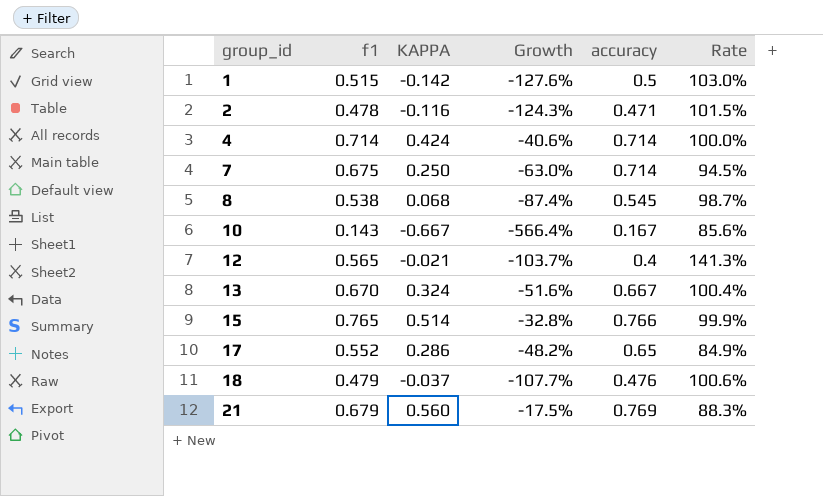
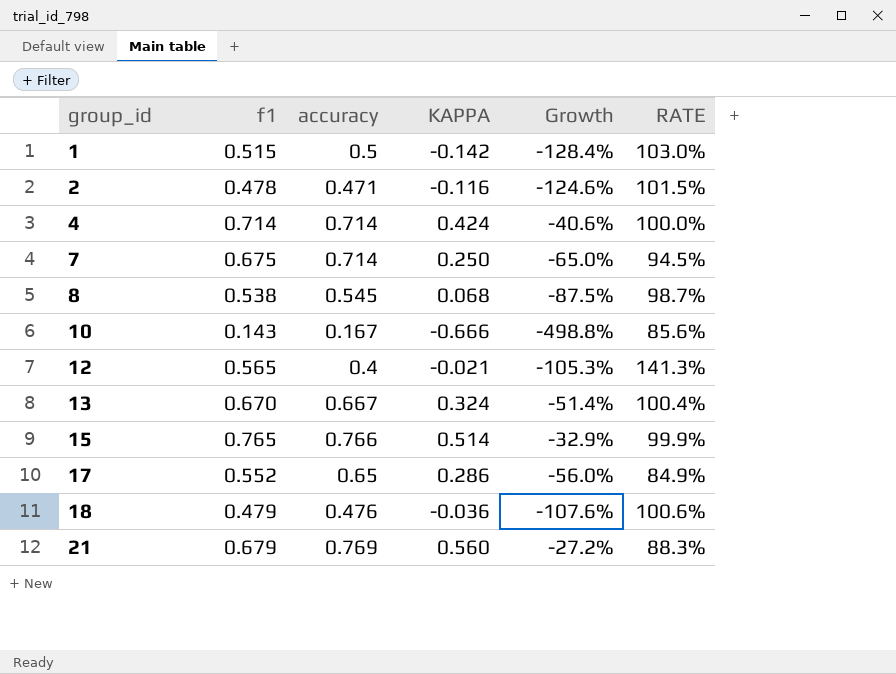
column accuracy | position: 5 -> 3
column Growth | formula: ([KAPPA] - [f1]) / [f1] -> ([KAPPA] - [accuracy]) / [accuracy]
column name: Rate -> RATE
10 | KAPPA: -0.667 -> -0.666
18 | KAPPA: -0.037 -> -0.036

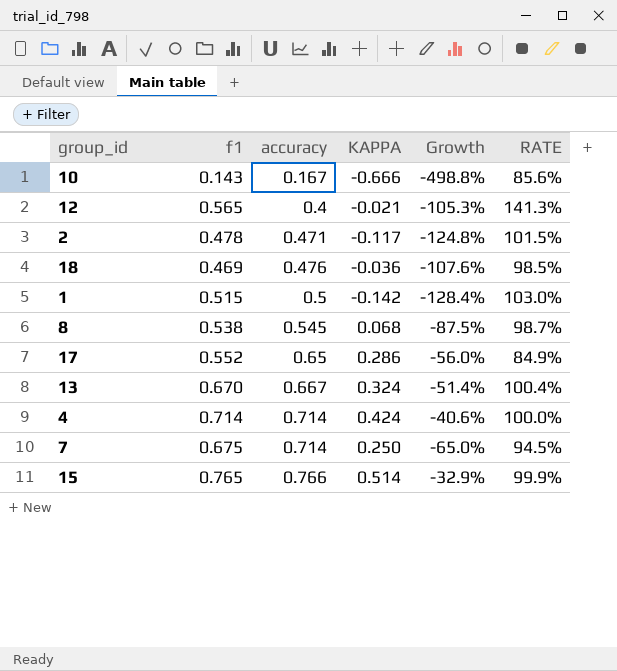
row order: group_id ascending -> accuracy ascending
row 21: 0.679 | 0.769 | 0.560 | -27.2% | 88.3% -> none
2 | KAPPA: -0.116 -> -0.117
2 | Growth: -124.6% -> -124.8%
18 | f1: 0.479 -> 0.469
18 | RATE: 100.6% -> 98.5%

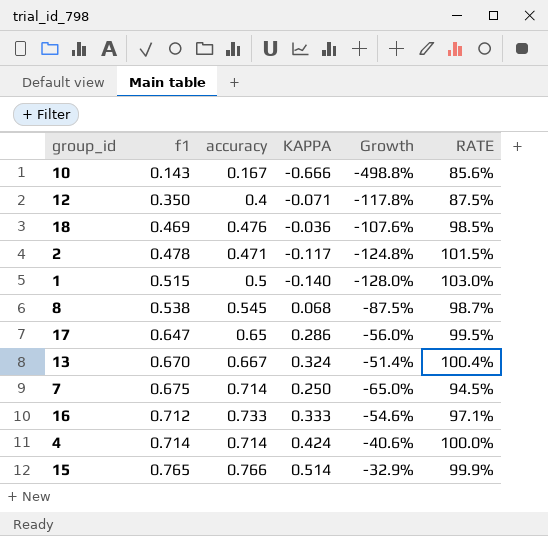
row order: accuracy ascending -> f1 ascending
12 | f1: 0.565 -> 0.350
12 | KAPPA: -0.021 -> -0.071
12 | Growth: -105.3% -> -117.8%
12 | RATE: 141.3% -> 87.5%
1 | KAPPA: -0.142 -> -0.140
1 | Growth: -128.4% -> -128.0%
17 | f1: 0.552 -> 0.647
17 | RATE: 84.9% -> 99.5%
row 16: none -> 0.712 | 0.733 | 0.333 | -54.6% | 97.1%

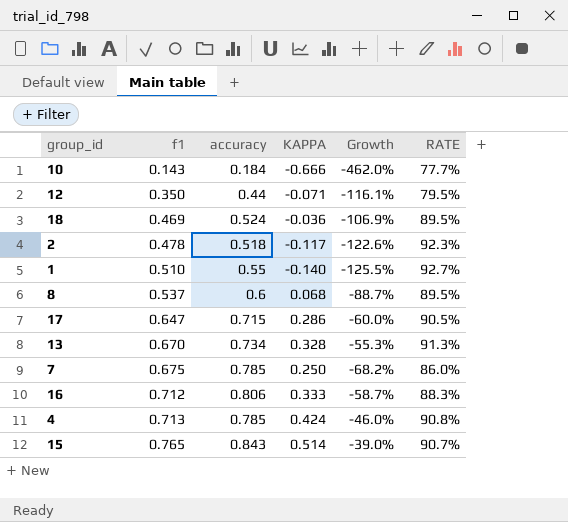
10 | accuracy: 0.167 -> 0.184
10 | Growth: -498.8% -> -462.0%
10 | RATE: 85.6% -> 77.7%
12 | accuracy: 0.4 -> 0.44
12 | Growth: -117.8% -> -116.1%
12 | RATE: 87.5% -> 79.5%
18 | accuracy: 0.476 -> 0.524
18 | Growth: -107.6% -> -106.9%
18 | RATE: 98.5% -> 89.5%
2 | accuracy: 0.471 -> 0.518
2 | Growth: -124.8% -> -122.6%
2 | RATE: 101.5% -> 92.3%
1 | f1: 0.515 -> 0.510
1 | accuracy: 0.5 -> 0.55
1 | Growth: -128.0% -> -125.5%
1 | RATE: 103.0% -> 92.7%
8 | f1: 0.538 -> 0.537
8 | accuracy: 0.545 -> 0.6
8 | Growth: -87.5% -> -88.7%
8 | RATE: 98.7% -> 89.5%
17 | accuracy: 0.65 -> 0.715
17 | Growth: -56.0% -> -60.0%
17 | RATE: 99.5% -> 90.5%
13 | accuracy: 0.667 -> 0.734
13 | KAPPA: 0.324 -> 0.328
13 | Growth: -51.4% -> -55.3%
13 | RATE: 100.4% -> 91.3%
7 | accuracy: 0.714 -> 0.785
7 | Growth: -65.0% -> -68.2%
7 | RATE: 94.5% -> 86.0%
16 | accuracy: 0.733 -> 0.806
16 | Growth: -54.6% -> -58.7%
16 | RATE: 97.1% -> 88.3%
4 | f1: 0.714 -> 0.713
4 | accuracy: 0.714 -> 0.785
4 | Growth: -40.6% -> -46.0%
4 | RATE: 100.0% -> 90.8%
15 | accuracy: 0.766 -> 0.843
15 | Growth: -32.9% -> -39.0%
15 | RATE: 99.9% -> 90.7%

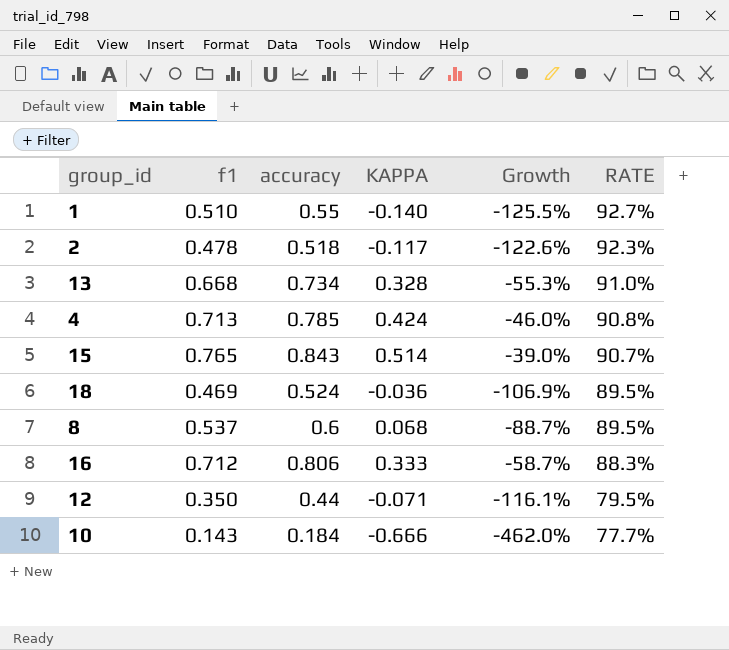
row order: f1 ascending -> RATE descending
row 17: 0.647 | 0.715 | 0.286 | -60.0% | 90.5% -> none
row 7: 0.675 | 0.785 | 0.250 | -68.2% | 86.0% -> none
13 | f1: 0.670 -> 0.668
13 | RATE: 91.3% -> 91.0%

